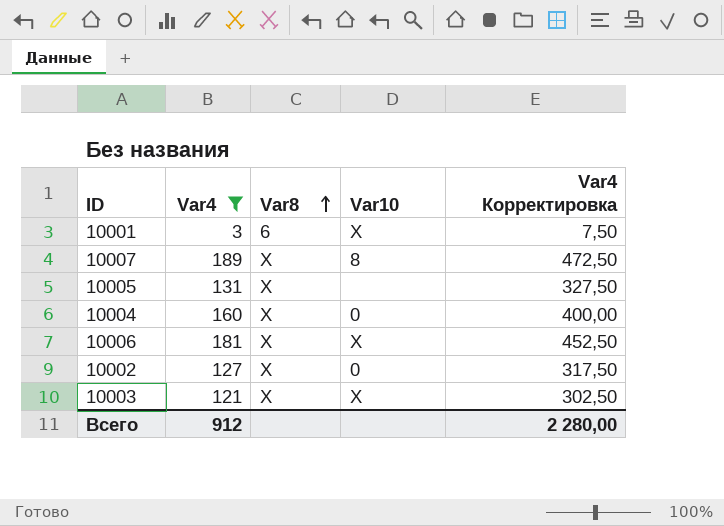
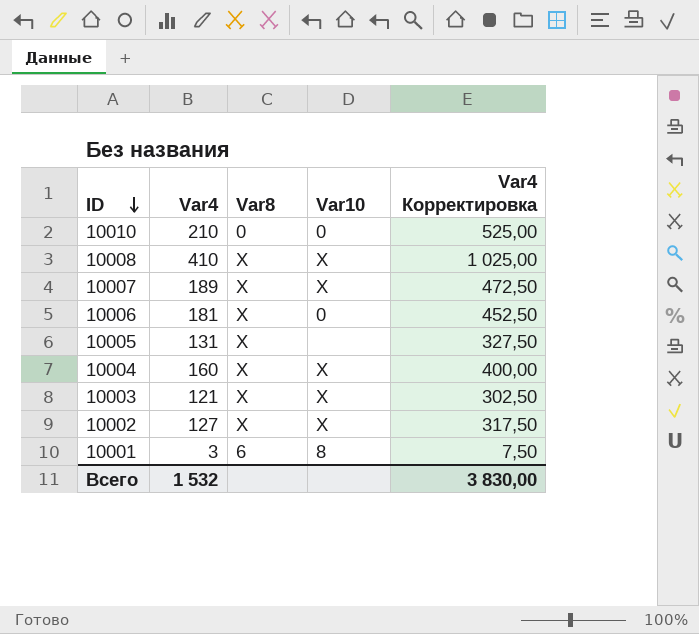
filter: Var4 <= 189 -> none
row order: Var8 ascending -> ID descending
10007 | Var10: 8 -> Х
10006 | Var10: Х -> 0
10004 | Var10: 0 -> Х
10002 | Var10: 0 -> Х
10001 | Var10: Х -> 8
Всего | Var4: 912 -> 1 532
Всего | Var4 Корректировка: 2 280,00 -> 3 830,00

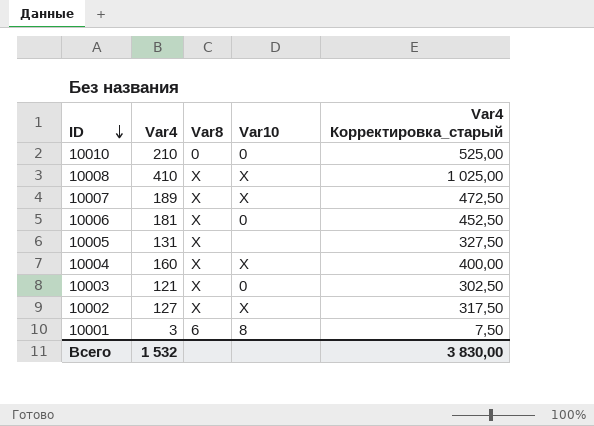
column name: Var4 Корректировка -> Var4 Корректировка_старый
10003 | Var10: Х -> 0

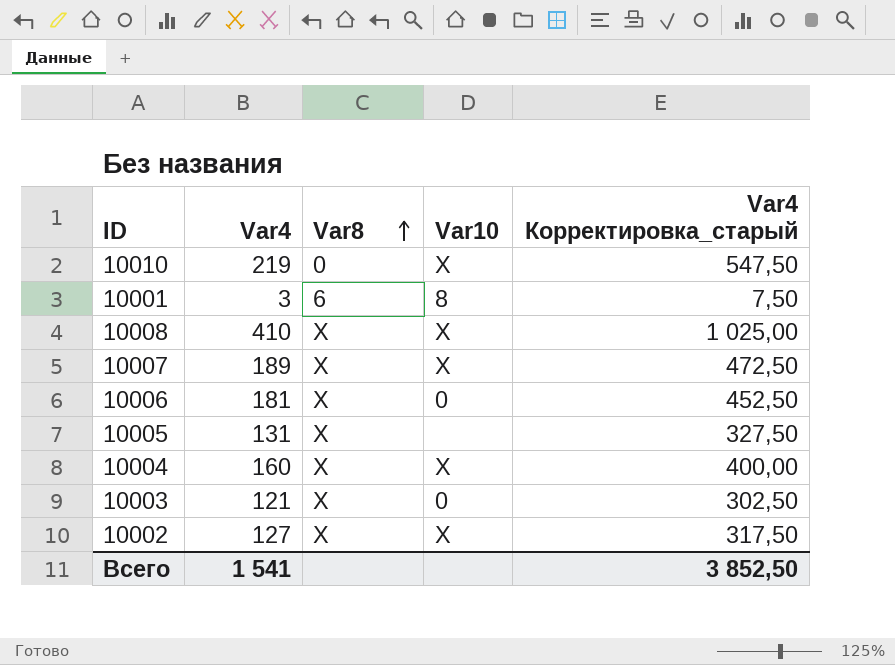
row order: ID descending -> Var8 ascending
10010 | Var4: 210 -> 219
10010 | Var10: 0 -> Х
10010 | Var4 Корректировка_старый: 525,00 -> 547,50
Всего | Var4: 1 532 -> 1 541
Всего | Var4 Корректировка_старый: 3 830,00 -> 3 852,50

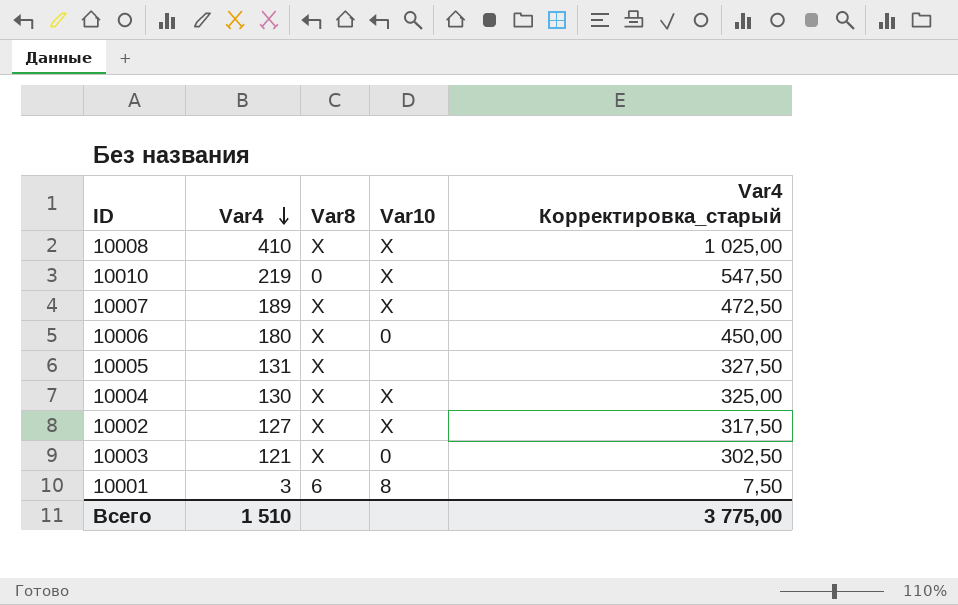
row order: Var8 ascending -> Var4 descending
10006 | Var4: 181 -> 180
10006 | Var4 Корректировка_старый: 452,50 -> 450,00
10004 | Var4: 160 -> 130
10004 | Var4 Корректировка_старый: 400,00 -> 325,00
Всего | Var4: 1 541 -> 1 510
Всего | Var4 Корректировка_старый: 3 852,50 -> 3 775,00

